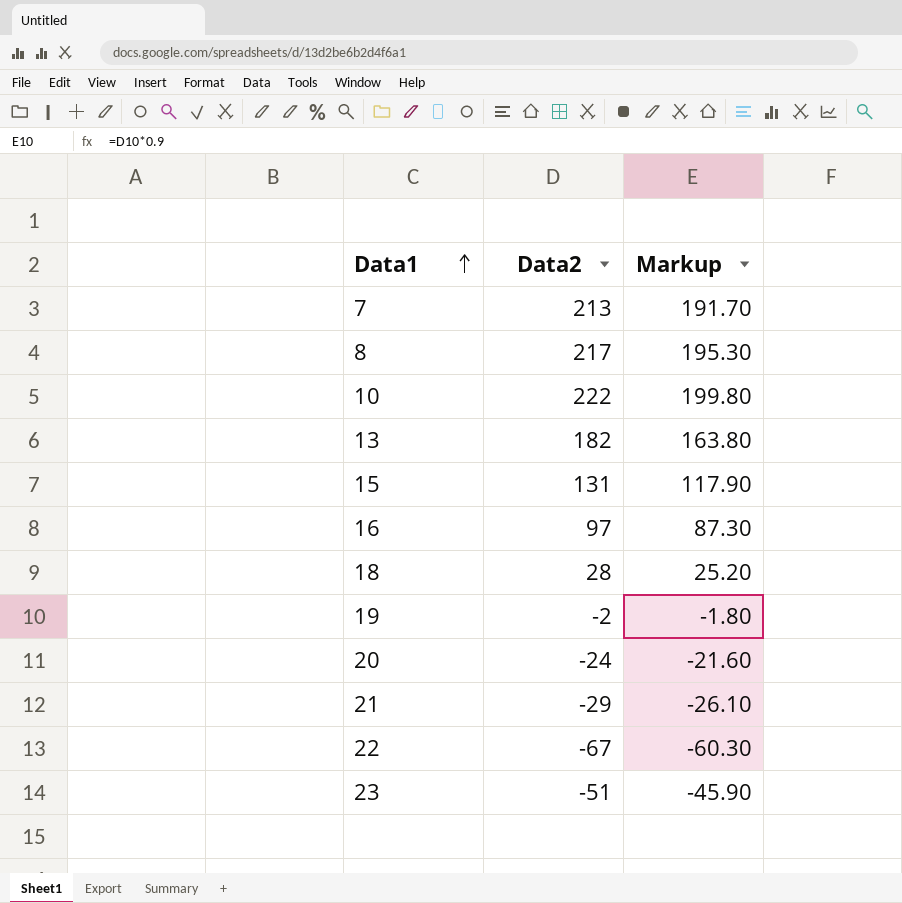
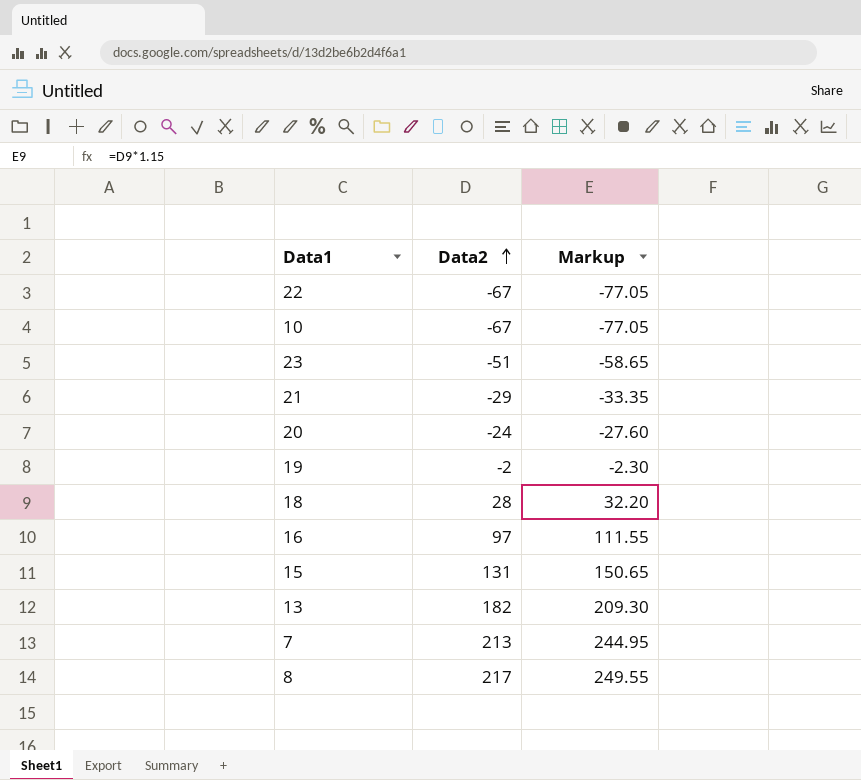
row order: Data1 ascending -> Data2 ascending
column Markup | formula: [Data2] * 0.9 -> [Data2] * 1.15
10 | Data2: 222 -> -67

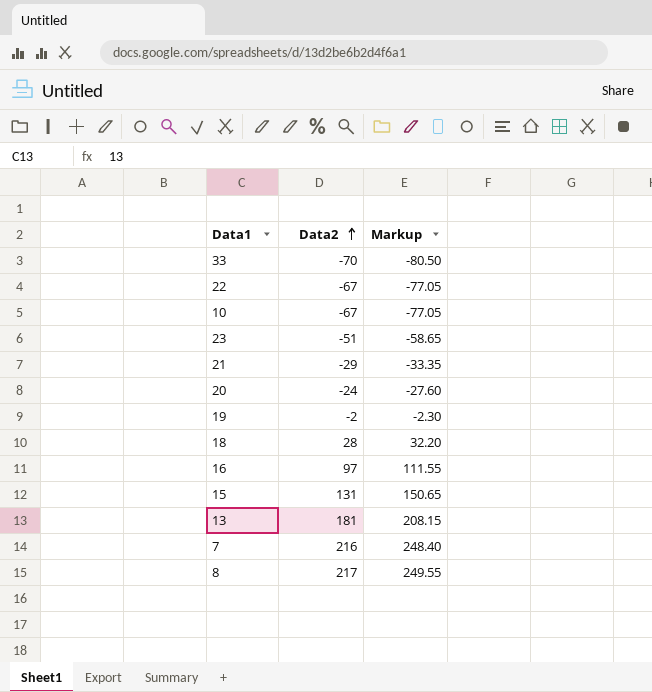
row 33: none -> -70 | -80.50
13 | Data2: 182 -> 181
13 | Markup: 209.30 -> 208.15
7 | Data2: 213 -> 216
7 | Markup: 244.95 -> 248.40

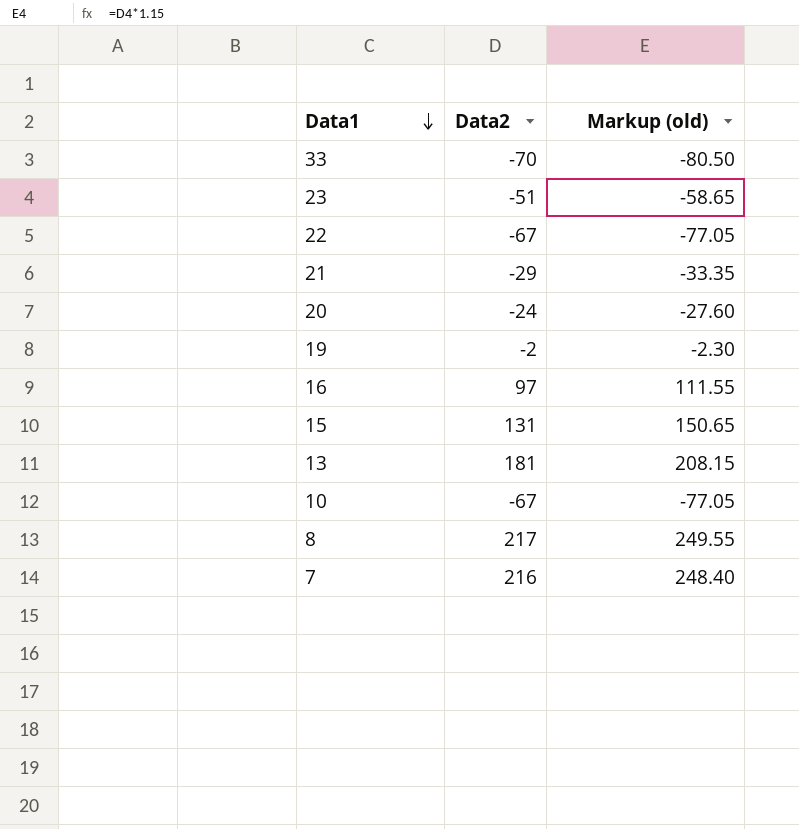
row order: Data2 ascending -> Data1 descending
column name: Markup -> Markup (old)
row 18: 28 | 32.20 -> none

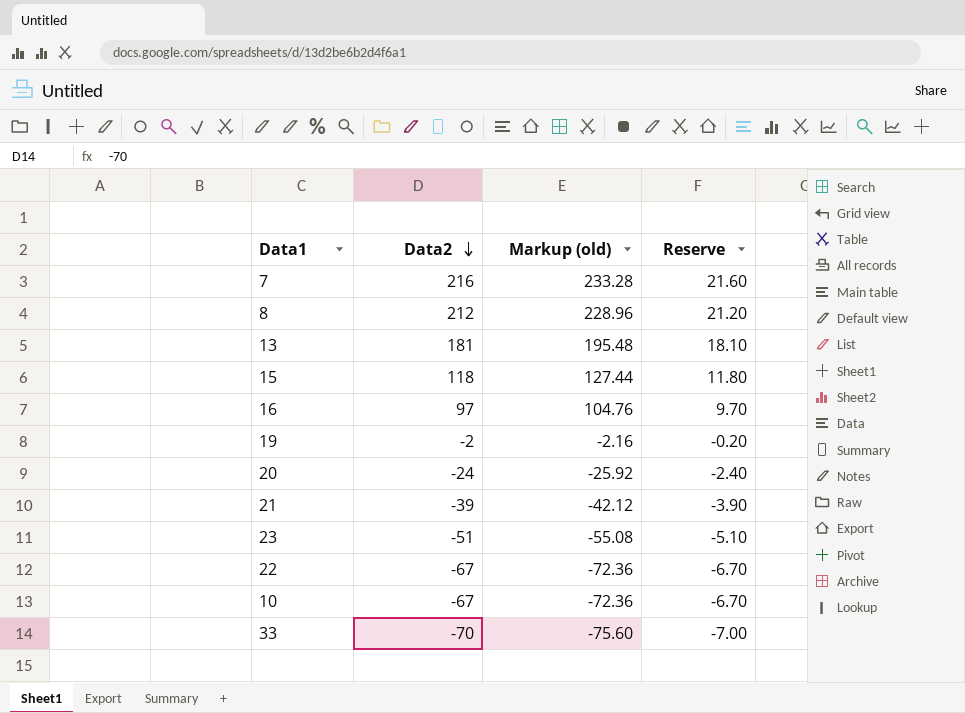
row order: Data1 descending -> Data2 descending
column Markup (old) | formula: [Data2] * 1.15 -> [Data2] * 1.08
column Reserve | formula: none -> [Data2] * 0.1
8 | Data2: 217 -> 212
15 | Data2: 131 -> 118
21 | Data2: -29 -> -39

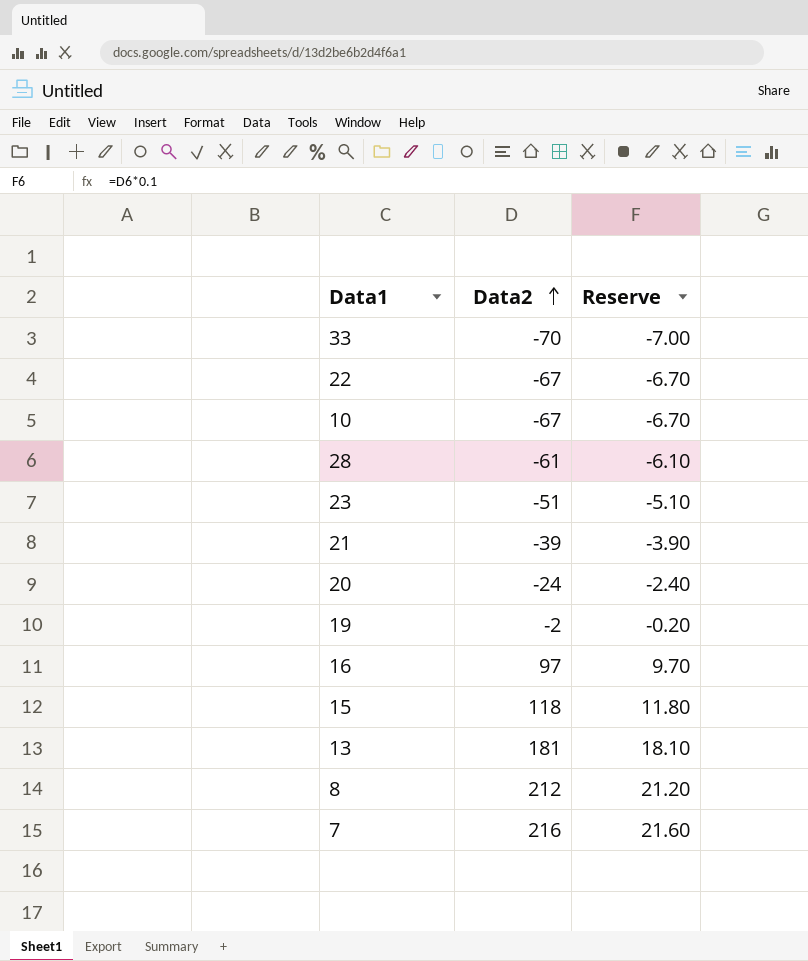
row order: Data2 descending -> Data2 ascending
column Markup (old) | formula: [Data2] * 1.08 -> none
row 28: none -> -61 | -6.10

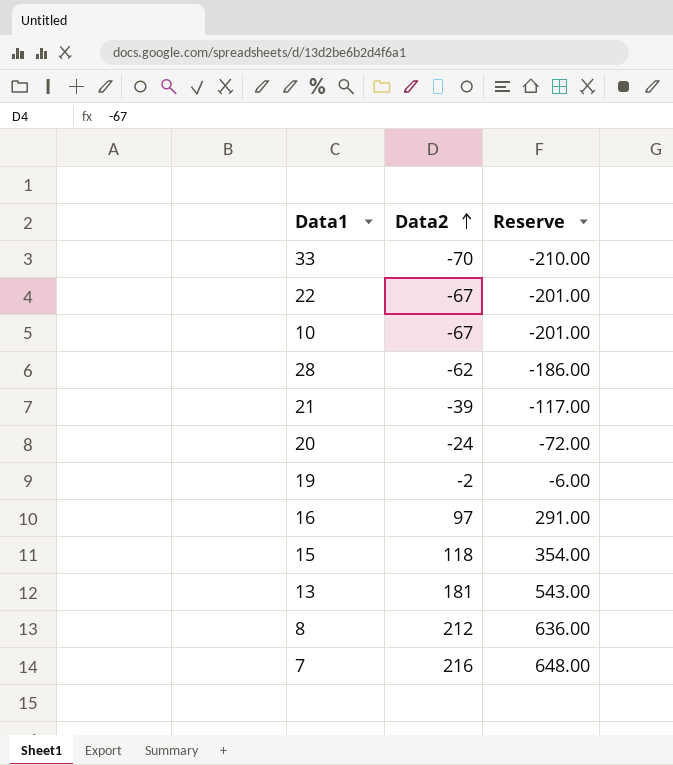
column Reserve | formula: [Data2] * 0.1 -> [Data2] * 3
row 23: -51 | -5.10 -> none
28 | Data2: -61 -> -62

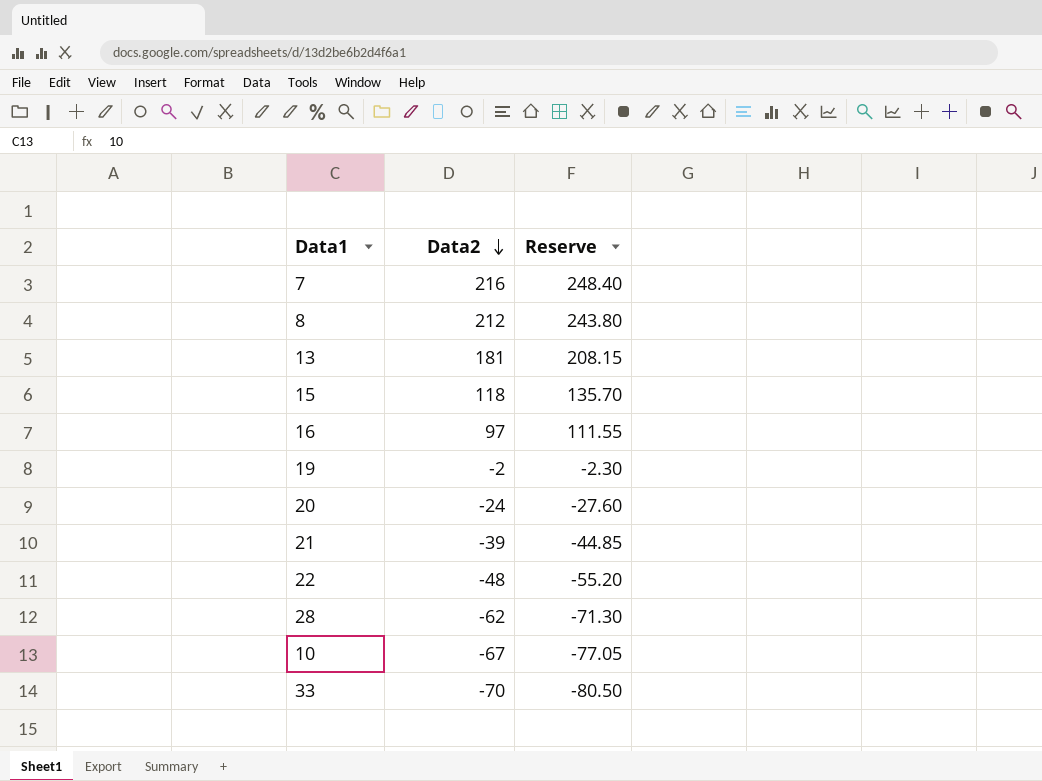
row order: Data2 ascending -> Data2 descending
column Reserve | formula: [Data2] * 3 -> [Data2] * 1.15
22 | Data2: -67 -> -48

